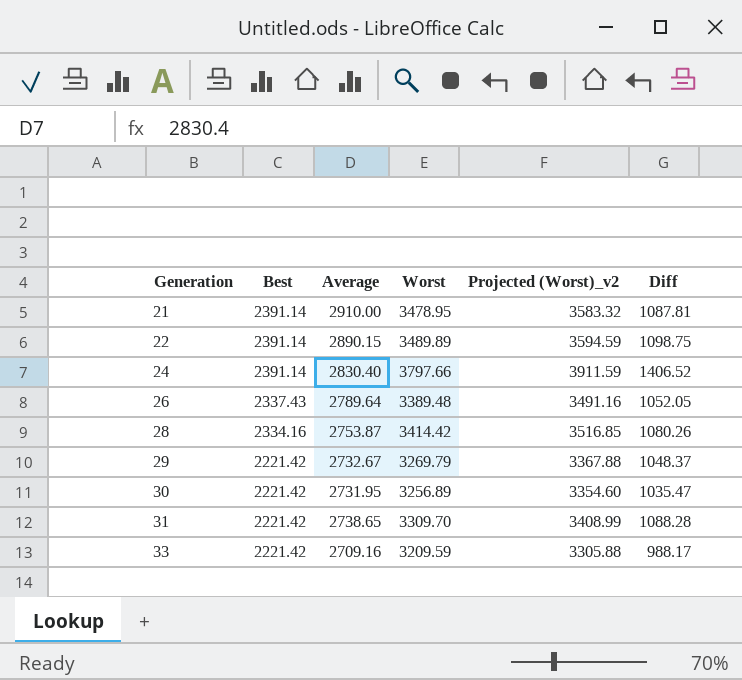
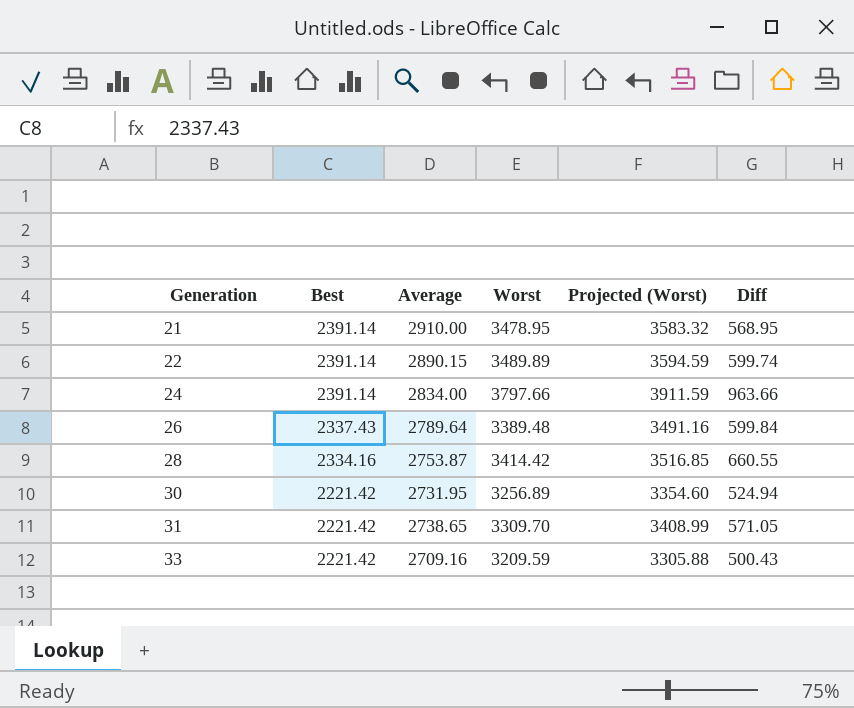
column name: Projected (Worst)_v2 -> Projected (Worst)
column Diff | formula: [Worst] - [Best] -> [Worst] - [Average]
row 29: 2221.42 | 2732.67 | 3269.79 | 3367.88 | 1048.37 -> none
24 | Average: 2830.40 -> 2834.00

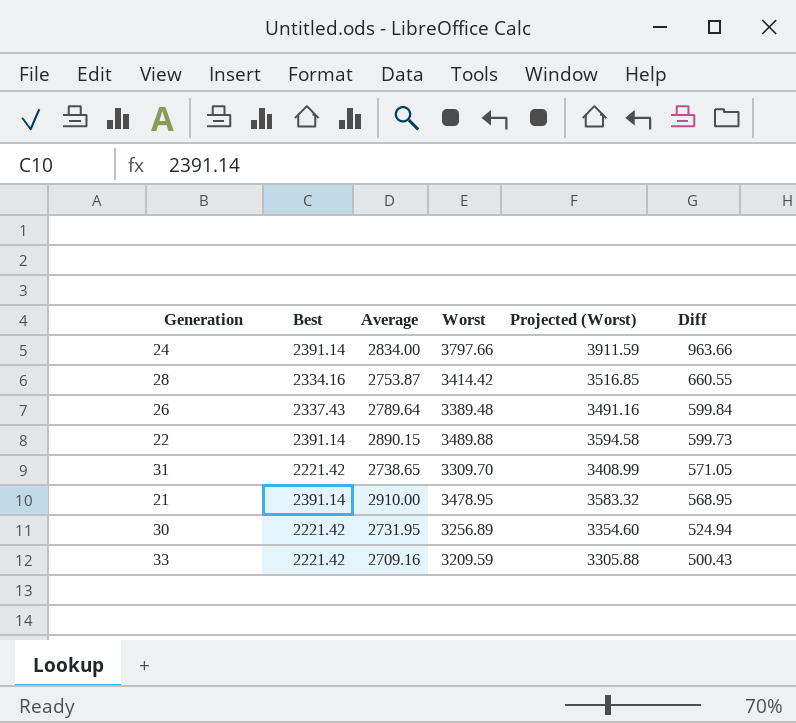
row order: Generation ascending -> Diff descending
22 | Worst: 3489.89 -> 3489.88
22 | Projected (Worst): 3594.59 -> 3594.58
22 | Diff: 599.74 -> 599.73

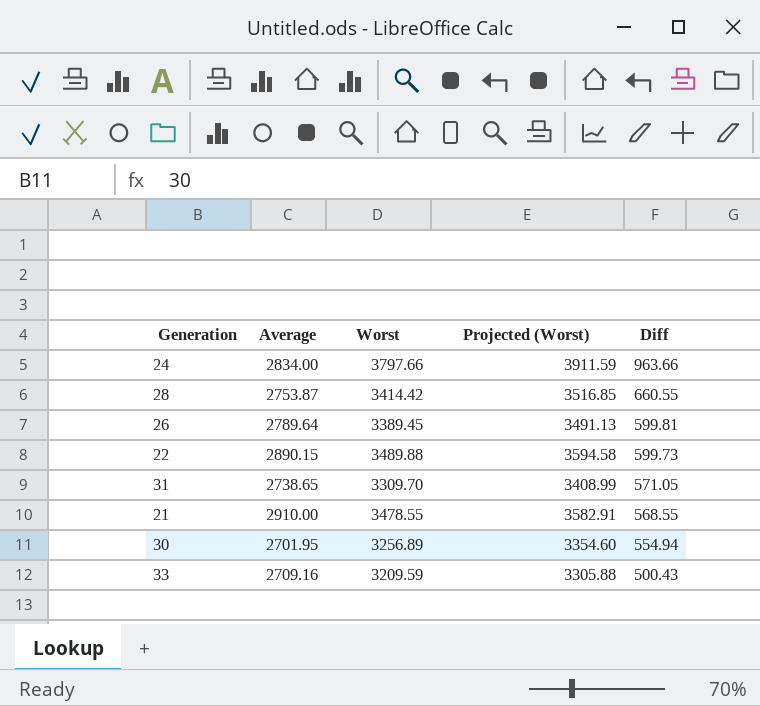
column Best | position: 2 -> none
26 | Worst: 3389.48 -> 3389.45
26 | Projected (Worst): 3491.16 -> 3491.13
26 | Diff: 599.84 -> 599.81
21 | Worst: 3478.95 -> 3478.55
21 | Projected (Worst): 3583.32 -> 3582.91
21 | Diff: 568.95 -> 568.55
30 | Average: 2731.95 -> 2701.95
30 | Diff: 524.94 -> 554.94

